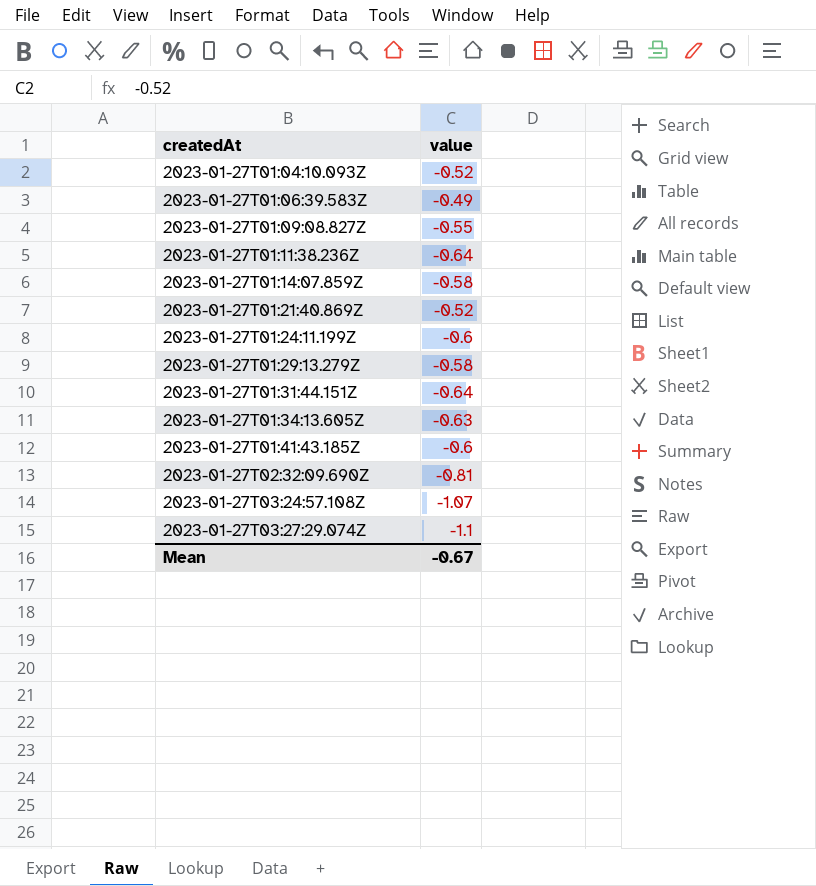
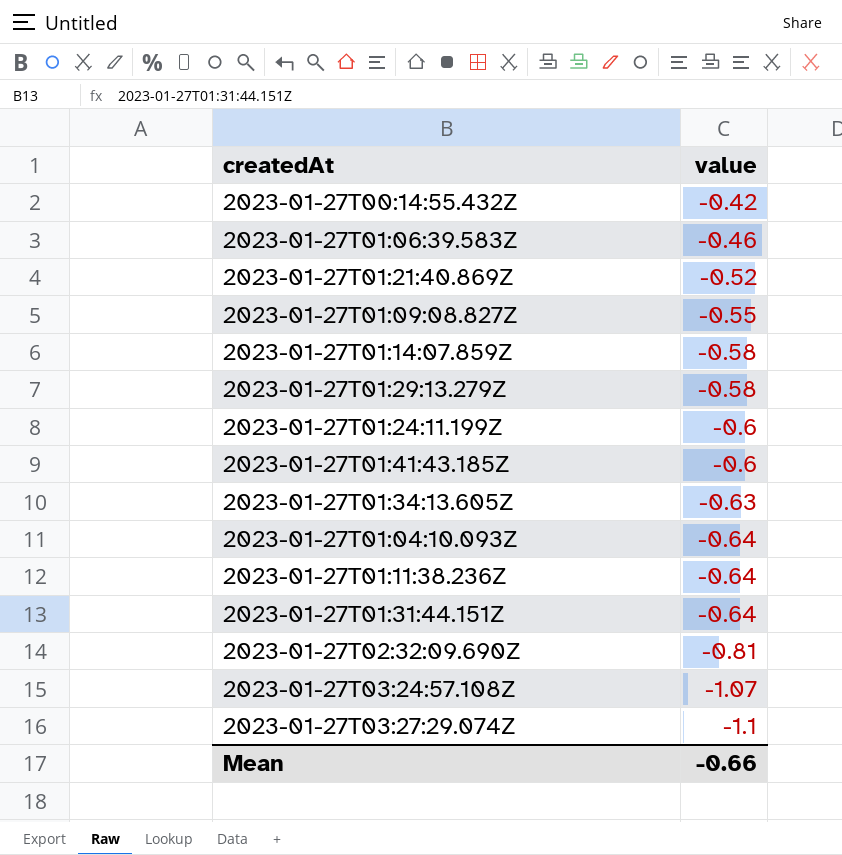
row order: createdAt ascending -> value descending
row 2023-01-27T00:14:55.432Z: none -> -0.42
2023-01-27T01:06:39.583Z | value: -0.49 -> -0.46
2023-01-27T01:04:10.093Z | value: -0.52 -> -0.64
Mean | value: -0.67 -> -0.66

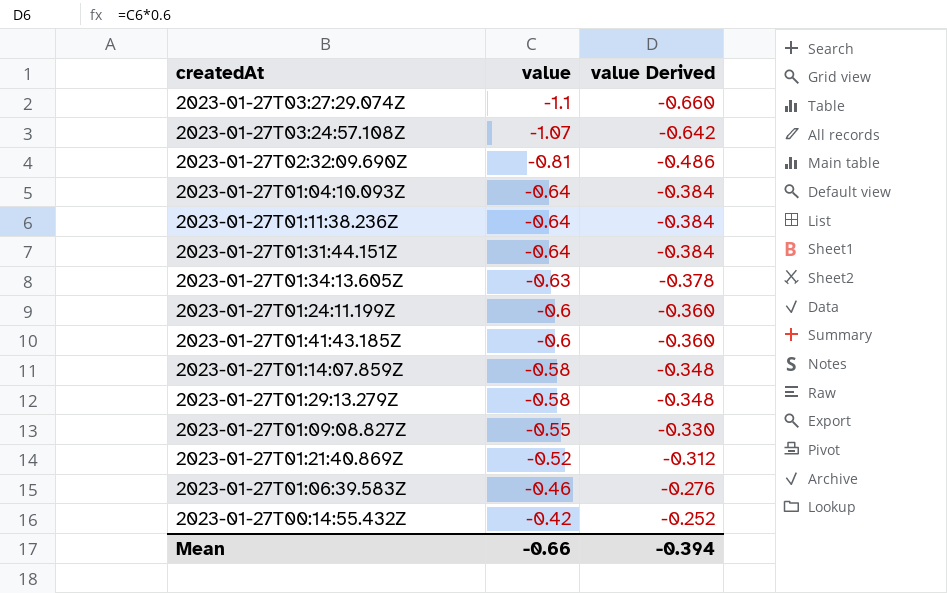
row order: value descending -> value ascending
column value Derived | formula: none -> [value] * 0.6

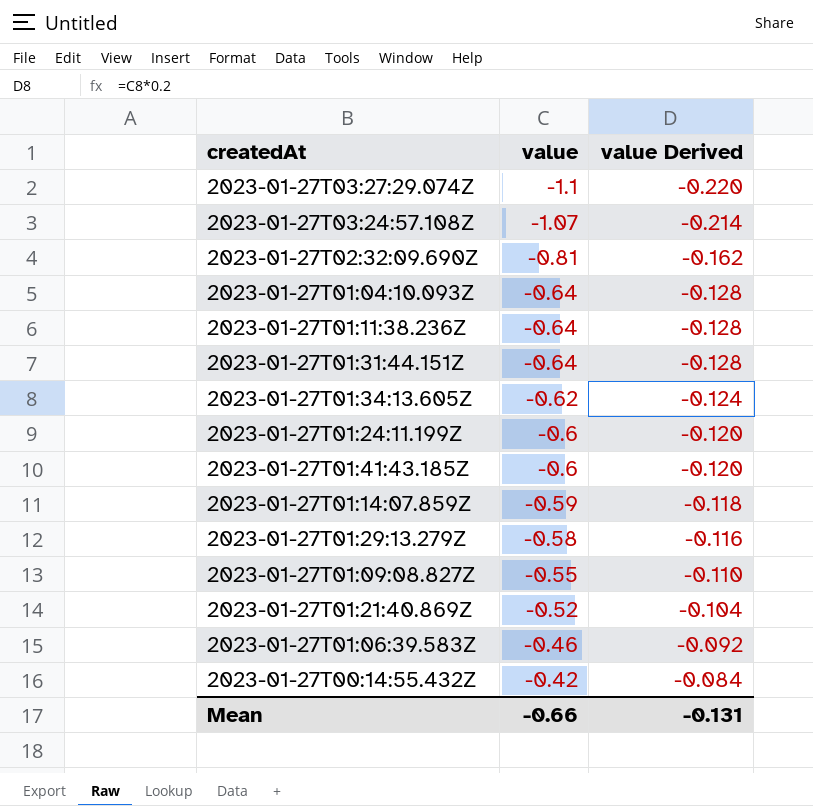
column value Derived | formula: [value] * 0.6 -> [value] * 0.2
2023-01-27T01:34:13.605Z | value: -0.63 -> -0.62
2023-01-27T01:14:07.859Z | value: -0.58 -> -0.59
Mean | value Derived: -0.394 -> -0.131

